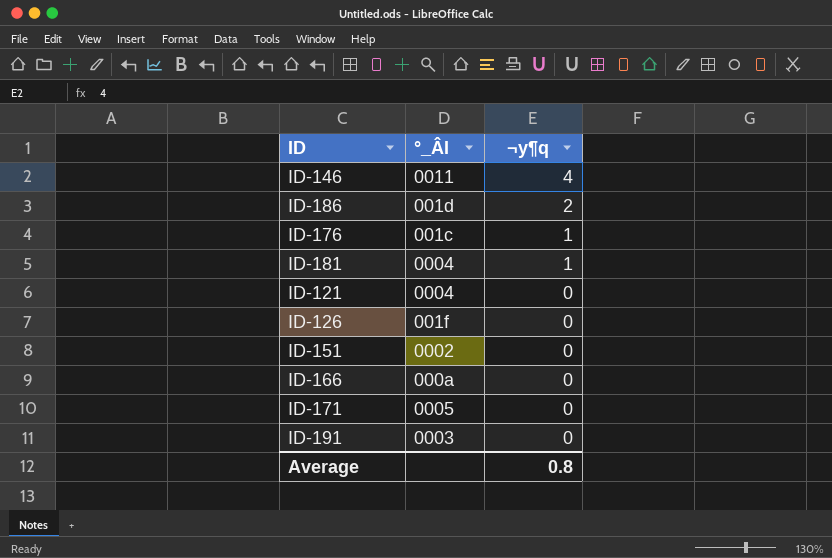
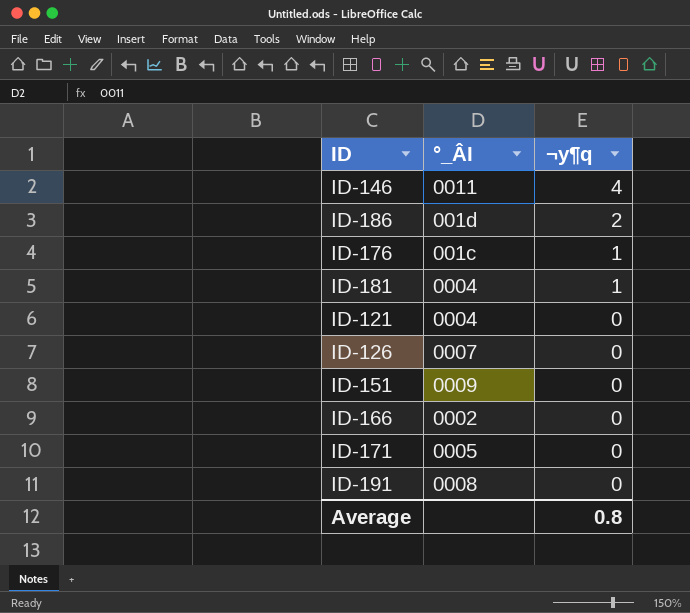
ID-126 | °_ÂI: 001f -> 0007
ID-151 | °_ÂI: 0002 -> 0009
ID-166 | °_ÂI: 000a -> 0002
ID-191 | °_ÂI: 0003 -> 0008

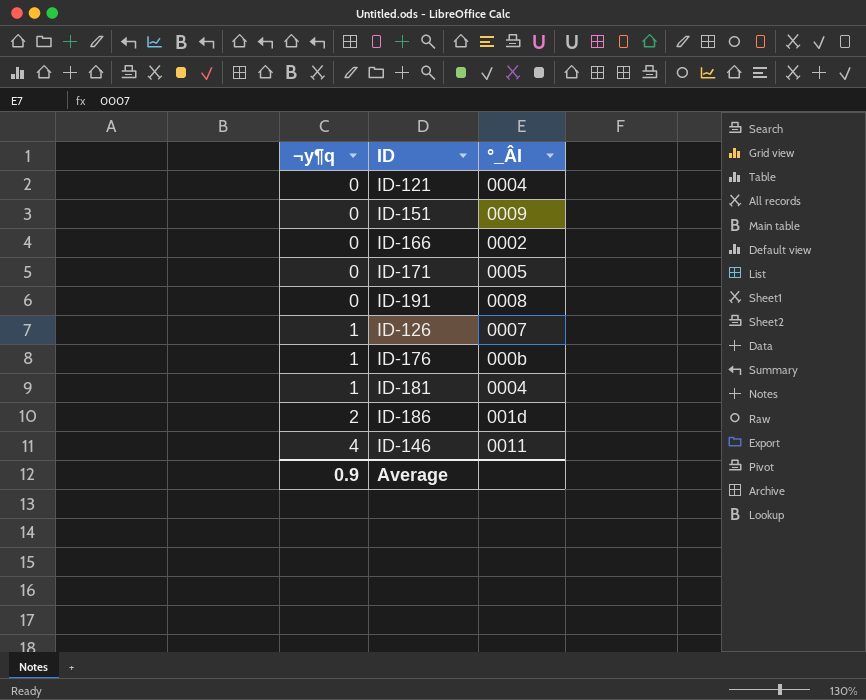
row order: ¬y¶q descending -> ¬y¶q ascending
column ¬y¶q | position: 3 -> 1
ID-126 | ¬y¶q: 0 -> 1
ID-176 | °_ÂI: 001c -> 000b
Average | ¬y¶q: 0.8 -> 0.9

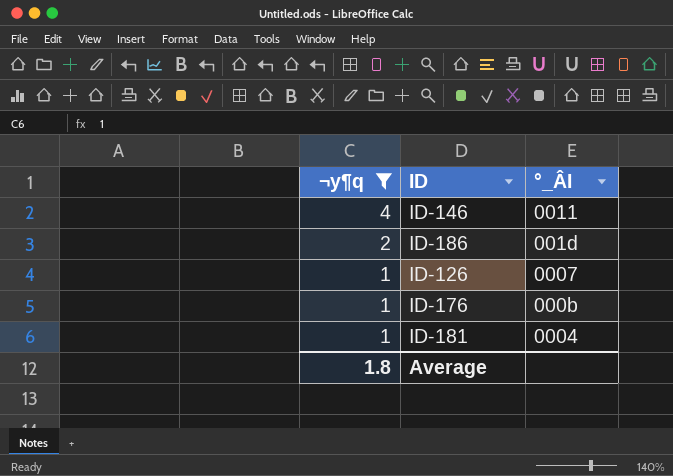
filter: none -> ¬y¶q != 0
row order: ¬y¶q ascending -> ¬y¶q descending
Average | ¬y¶q: 0.9 -> 1.8

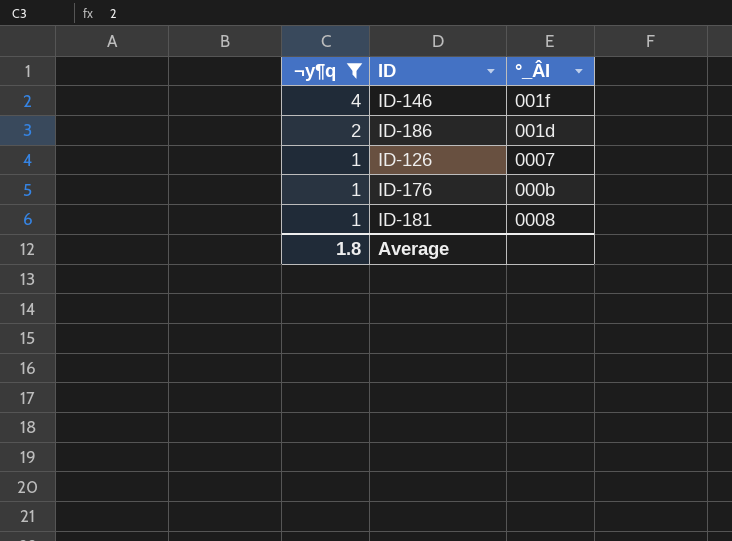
ID-146 | °_ÂI: 0011 -> 001f
ID-181 | °_ÂI: 0004 -> 0008

